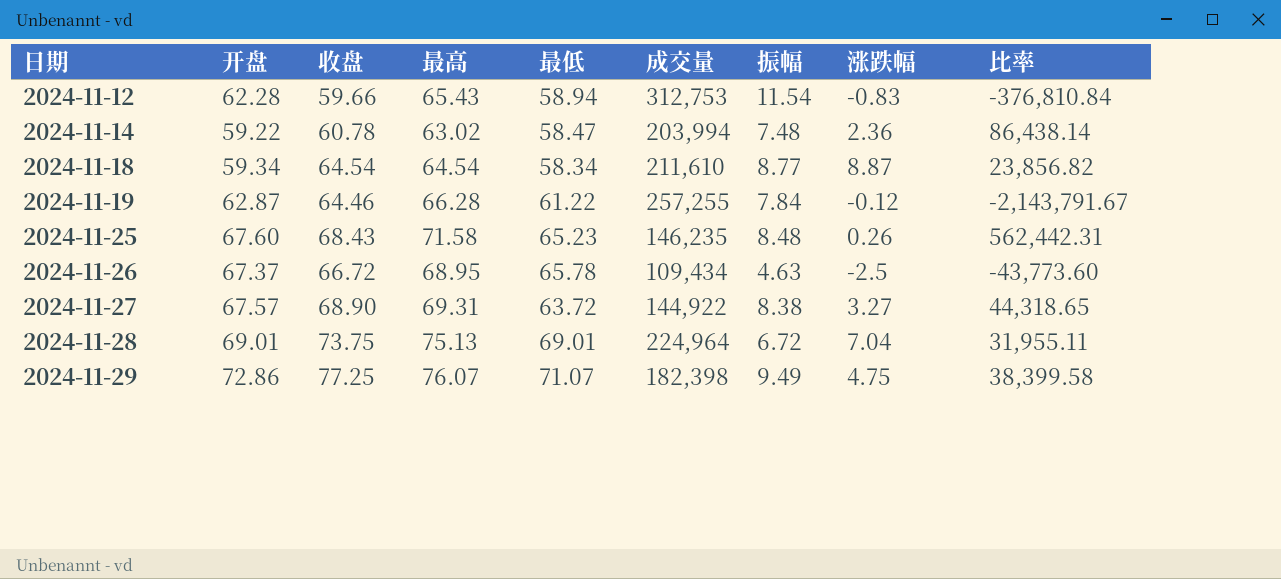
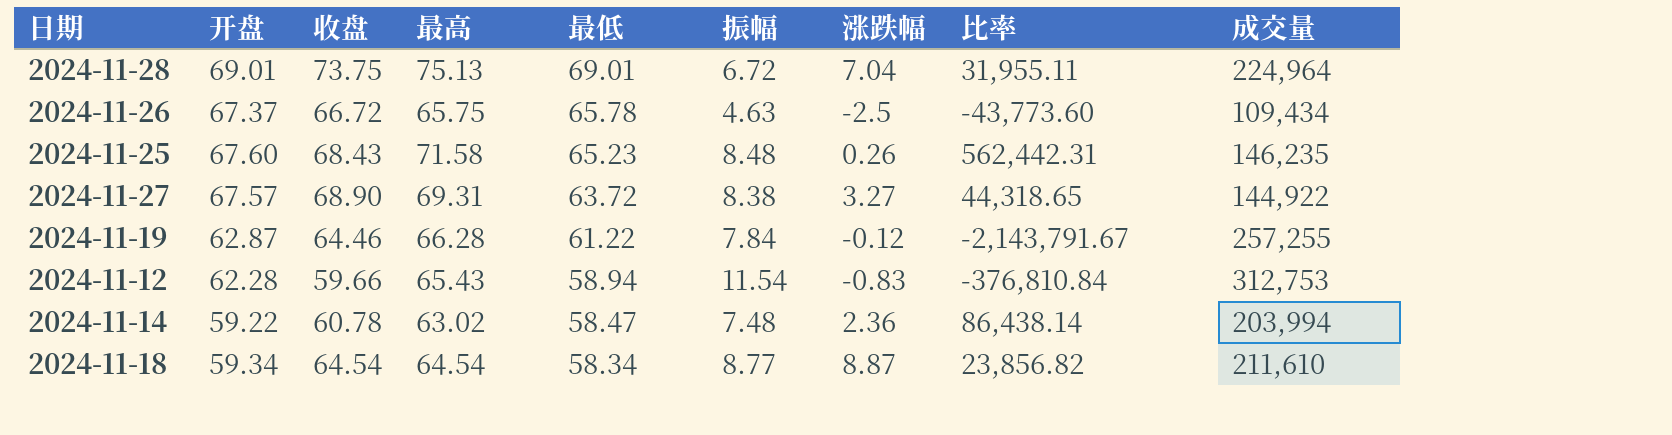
row order: 日期 ascending -> 最低 descending
column 成交量 | position: 6 -> 9
row 2024-11-29: 72.86 | 77.25 | 76.07 | 71.07 | 182,398 | 9.49 | 4.75 | 38,399.58 -> none
2024-11-26 | 最高: 68.95 -> 65.75

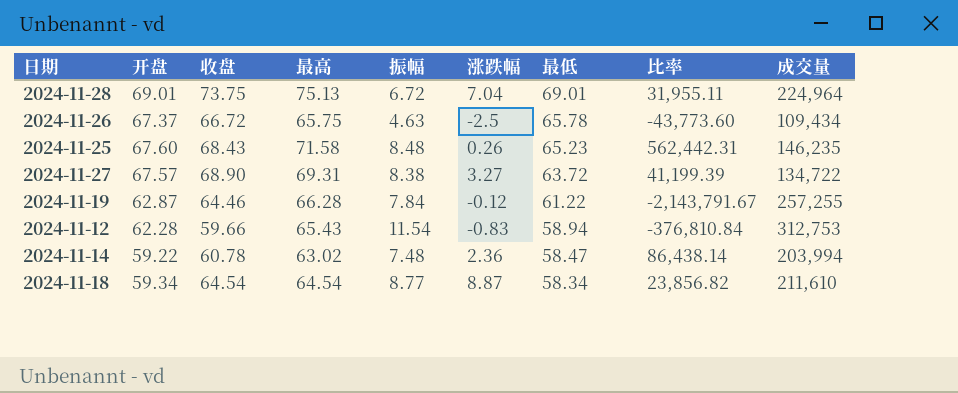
column 最低 | position: 5 -> 7
2024-11-27 | 比率: 44,318.65 -> 41,199.39
2024-11-27 | 成交量: 144,922 -> 134,722

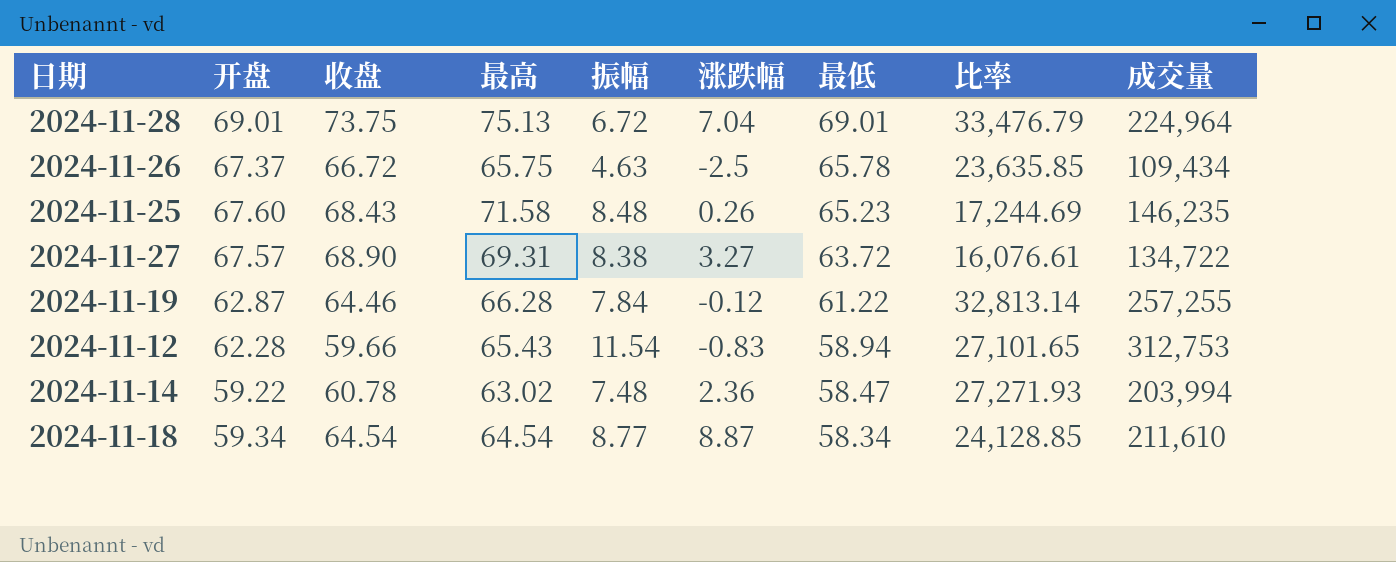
column 比率 | formula: [成交量] / [涨跌幅] -> [成交量] / [振幅]

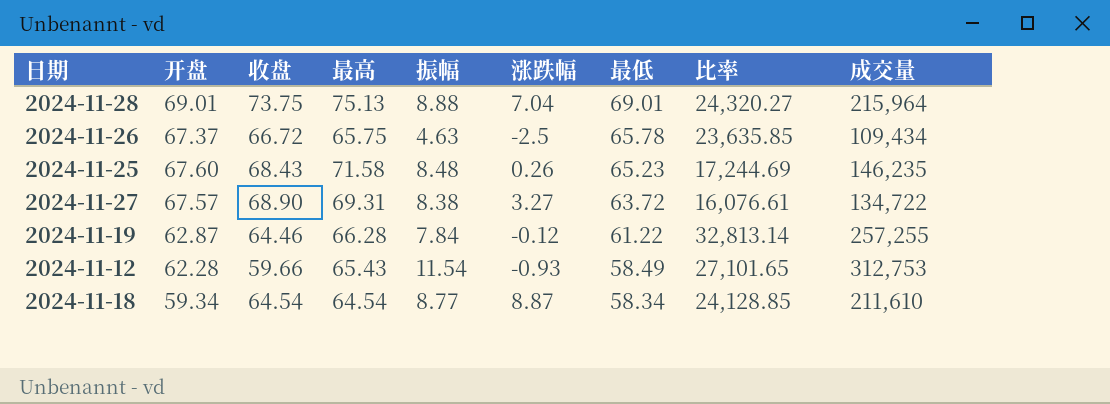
row 2024-11-14: 59.22 | 60.78 | 63.02 | 7.48 | 2.36 | 58.47 | 27,271.93 | 203,994 -> none
2024-11-28 | 振幅: 6.72 -> 8.88
2024-11-28 | 比率: 33,476.79 -> 24,320.27
2024-11-28 | 成交量: 224,964 -> 215,964
2024-11-12 | 涨跌幅: -0.83 -> -0.93
2024-11-12 | 最低: 58.94 -> 58.49

